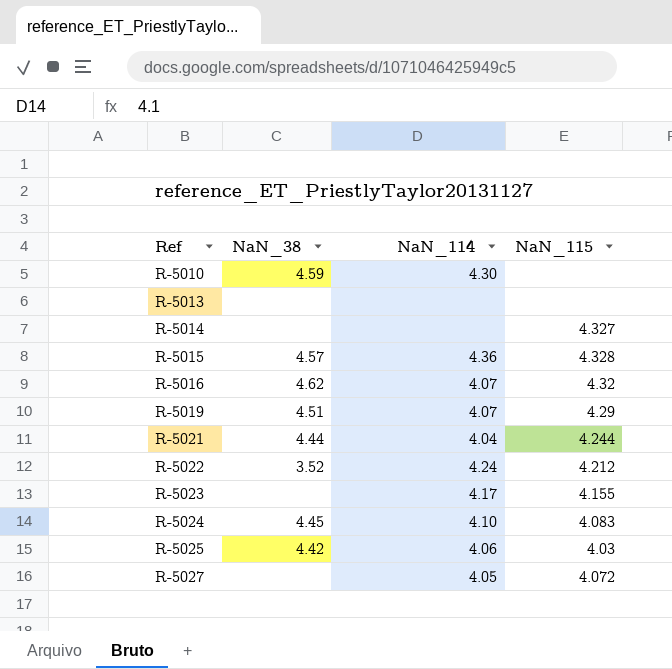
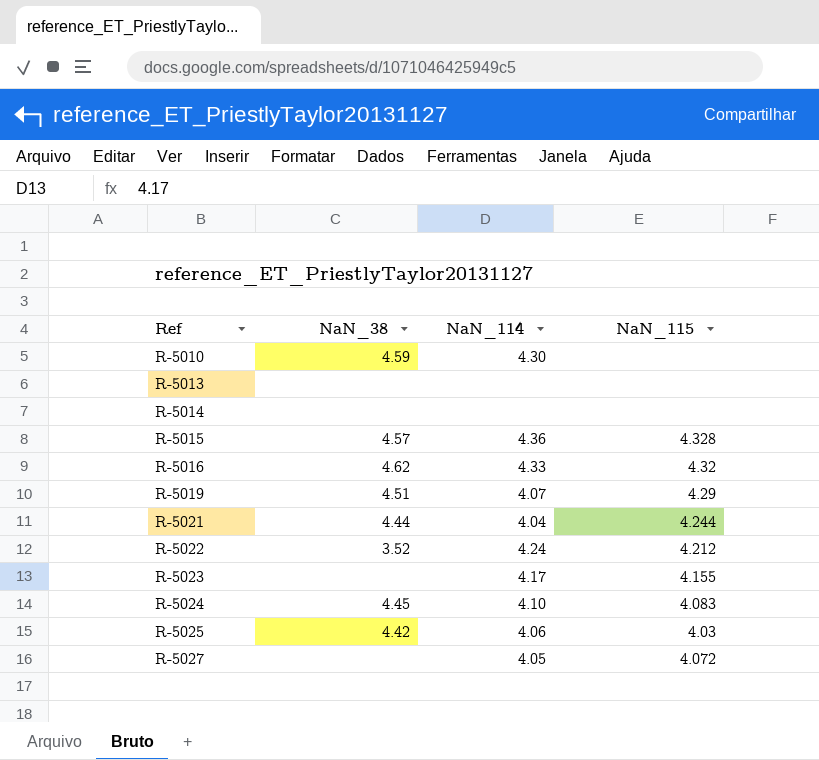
R-5014 | NaN_115: 4.327 -> none
R-5016 | NaN_114: 4.07 -> 4.33

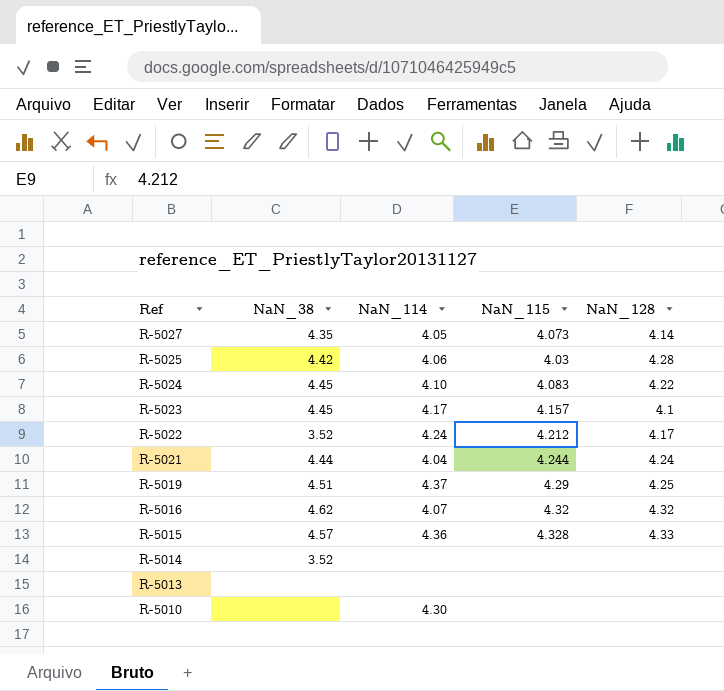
row order: Ref ascending -> Ref descending
column NaN_128 | position: none -> 5
R-5027 | NaN_38: none -> 4.35
R-5027 | NaN_115: 4.072 -> 4.073
R-5023 | NaN_38: none -> 4.45
R-5023 | NaN_115: 4.155 -> 4.157
R-5019 | NaN_114: 4.07 -> 4.37
R-5016 | NaN_114: 4.33 -> 4.07
R-5014 | NaN_38: none -> 3.52
R-5010 | NaN_38: 4.59 -> none

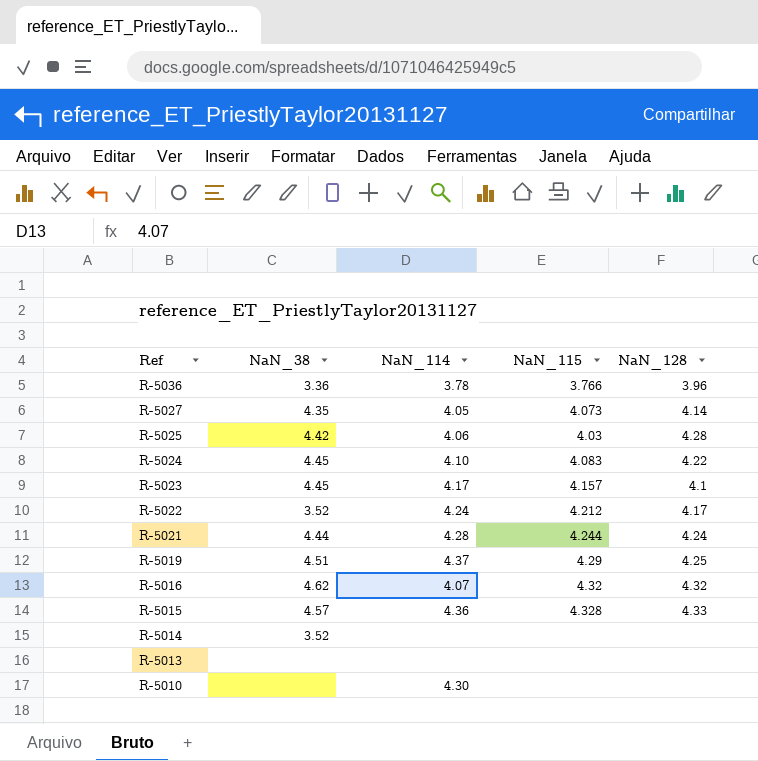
row R-5036: none -> 3.36 | 3.78 | 3.766 | 3.96
R-5021 | NaN_114: 4.04 -> 4.28

